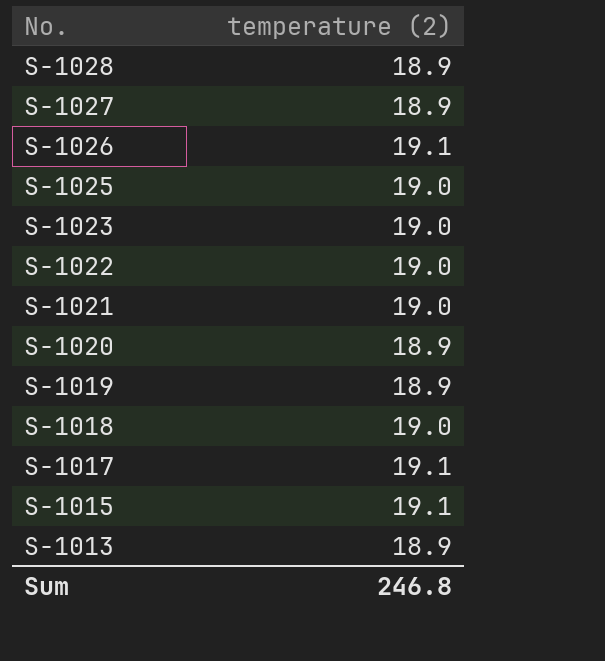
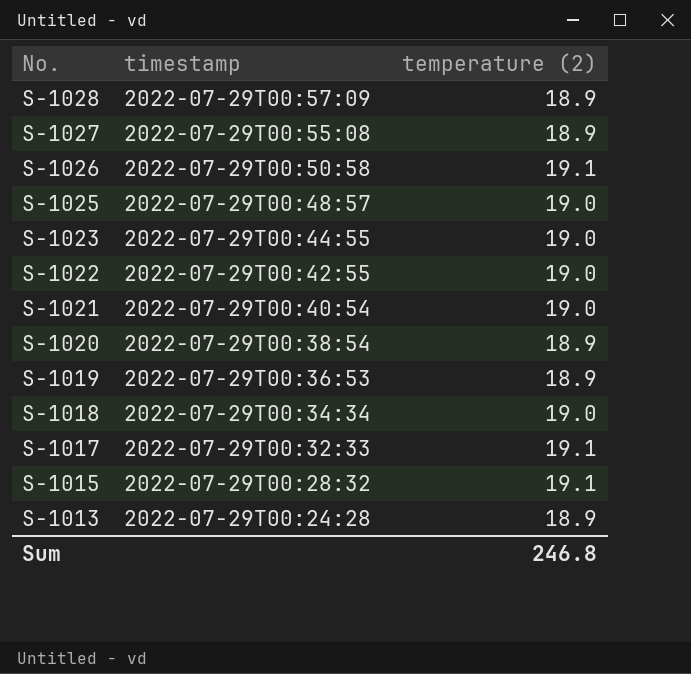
column timestamp | position: none -> 2

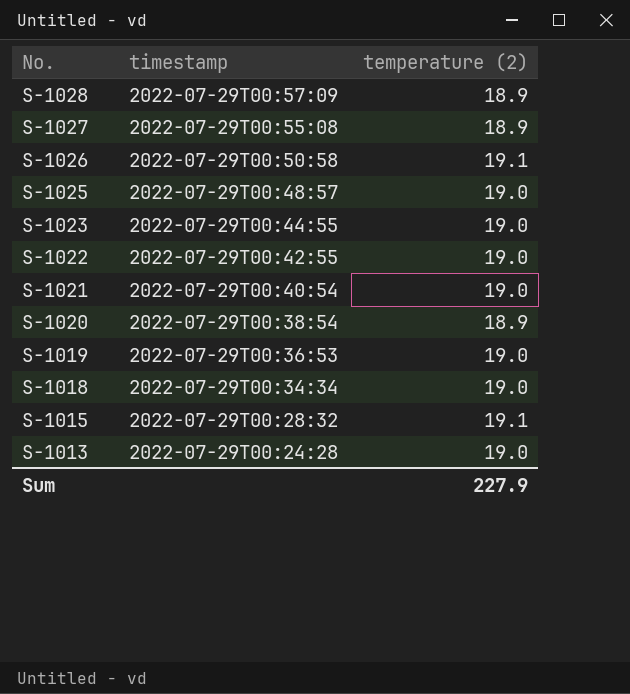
row S-1017: 2022-07-29T00:32:33 | 19.1 -> none
S-1019 | temperature (2): 18.9 -> 19.0
S-1013 | temperature (2): 18.9 -> 19.0
Sum | temperature (2): 246.8 -> 227.9

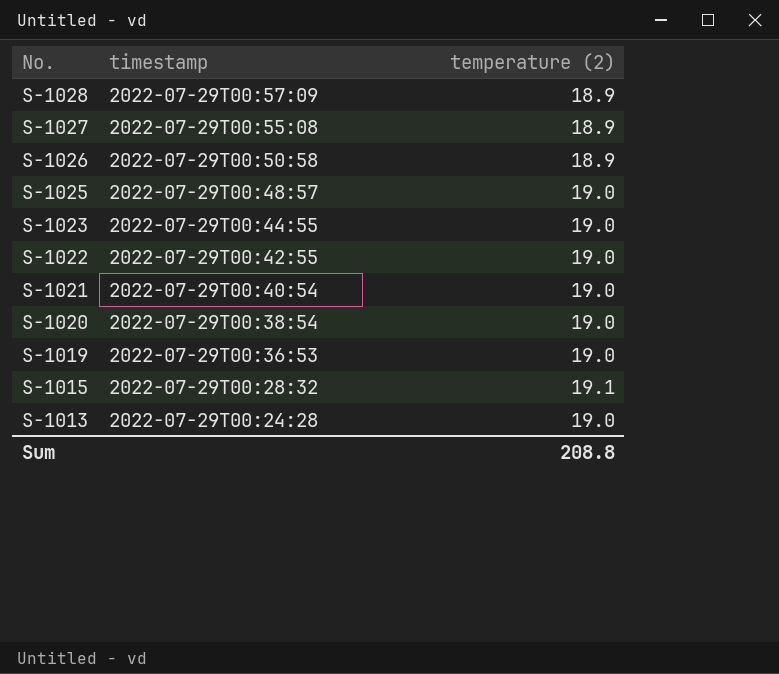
row S-1018: 2022-07-29T00:34:34 | 19.0 -> none
S-1026 | temperature (2): 19.1 -> 18.9
S-1020 | temperature (2): 18.9 -> 19.0
Sum | temperature (2): 227.9 -> 208.8

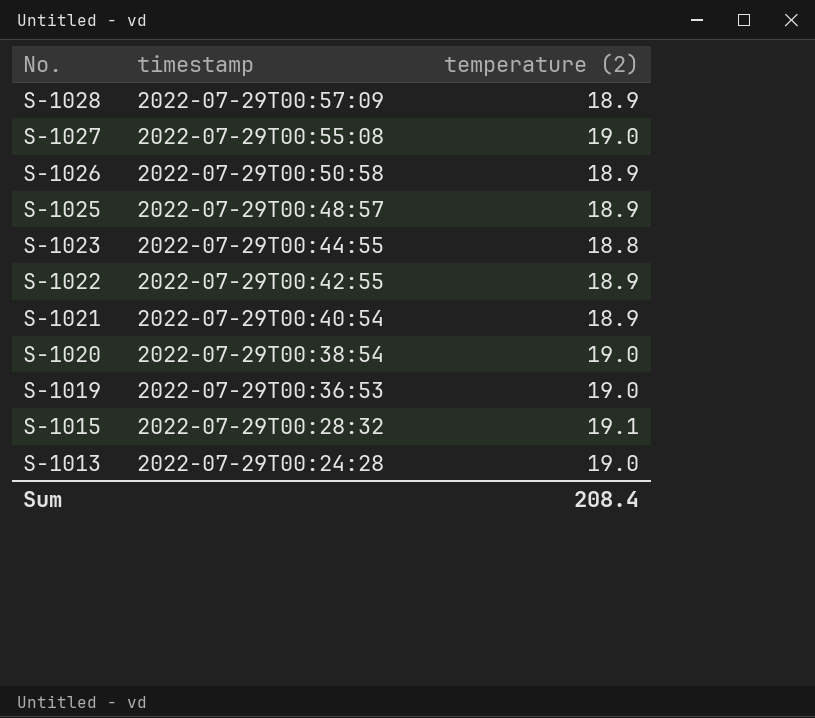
S-1027 | temperature (2): 18.9 -> 19.0
S-1025 | temperature (2): 19.0 -> 18.9
S-1023 | temperature (2): 19.0 -> 18.8
S-1022 | temperature (2): 19.0 -> 18.9
S-1021 | temperature (2): 19.0 -> 18.9
Sum | temperature (2): 208.8 -> 208.4

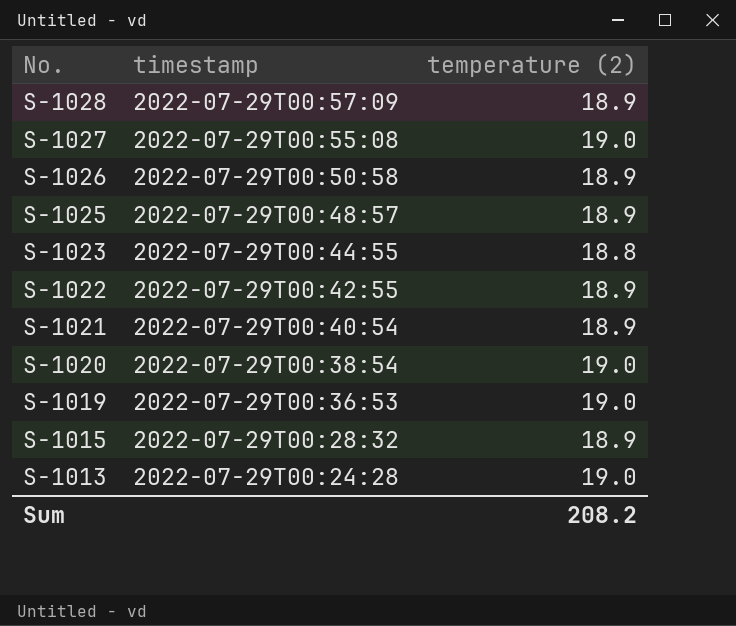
S-1015 | temperature (2): 19.1 -> 18.9
Sum | temperature (2): 208.4 -> 208.2

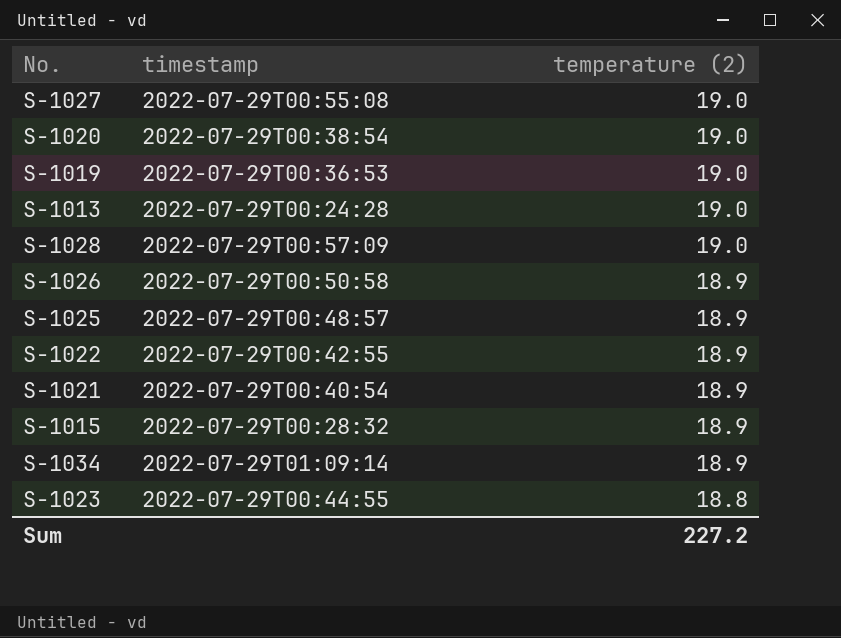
row order: No. descending -> temperature (2) descending
S-1028 | temperature (2): 18.9 -> 19.0
row S-1034: none -> 2022-07-29T01:09:14 | 18.9
Sum | temperature (2): 208.2 -> 227.2

